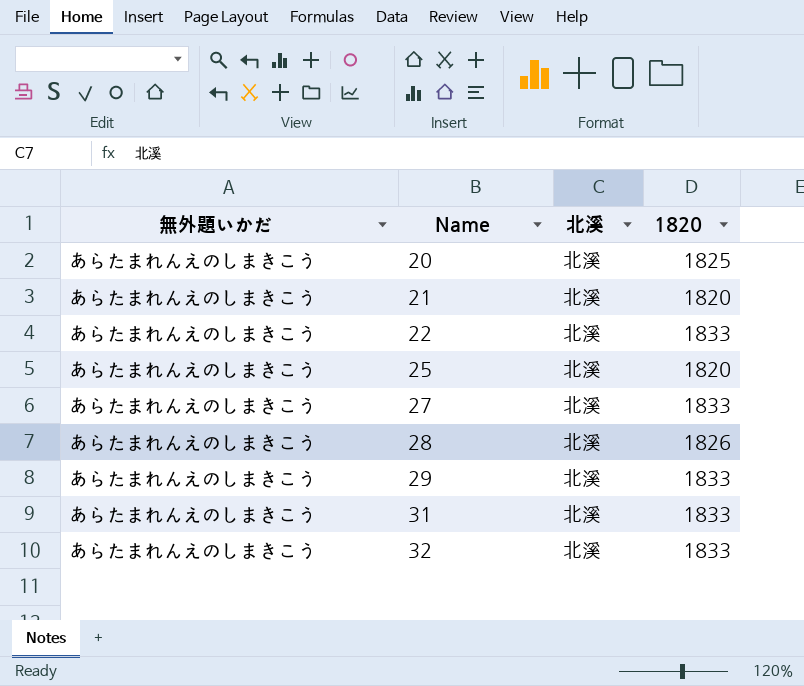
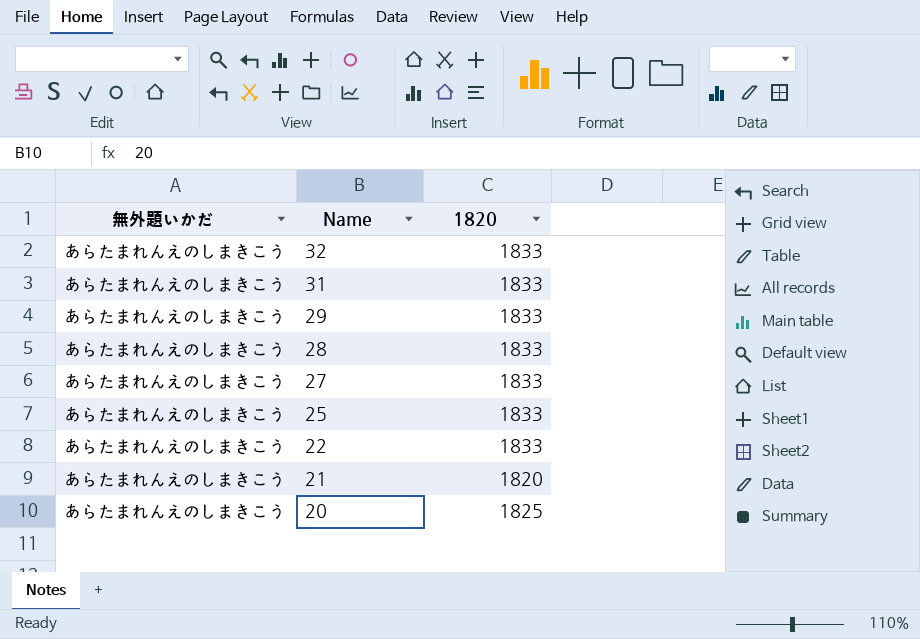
row order: Name ascending -> Name descending
column 北溪 | position: 3 -> none
28 | 1820: 1826 -> 1833
25 | 1820: 1820 -> 1833

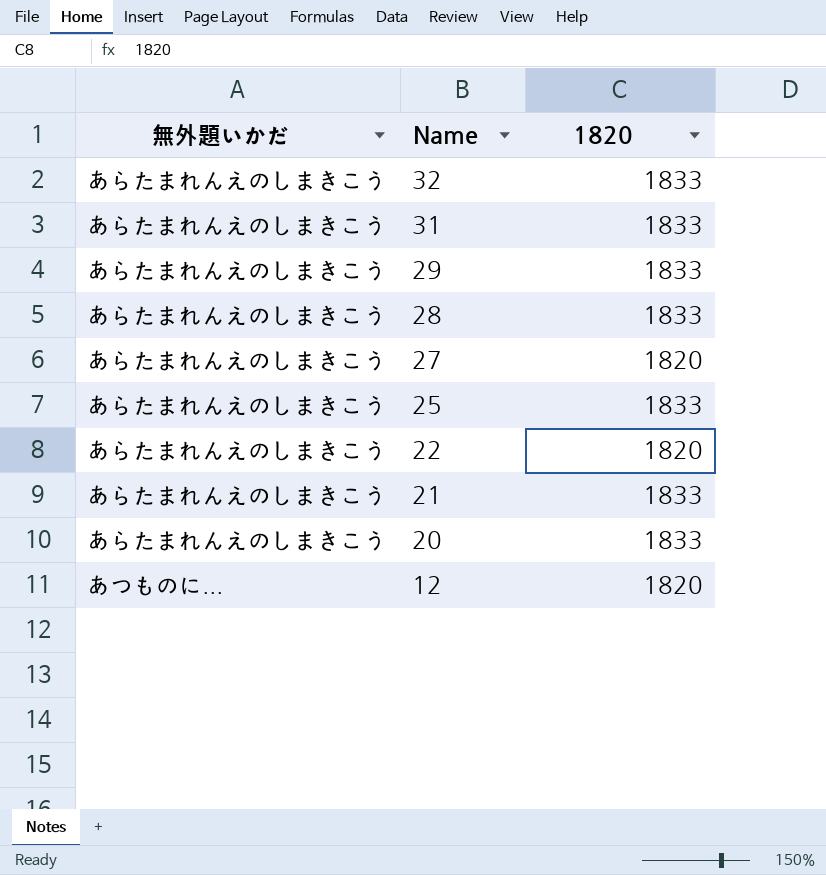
27 | 1820: 1833 -> 1820
22 | 1820: 1833 -> 1820
21 | 1820: 1820 -> 1833
20 | 1820: 1825 -> 1833
row 12: none -> あつものに... | 1820

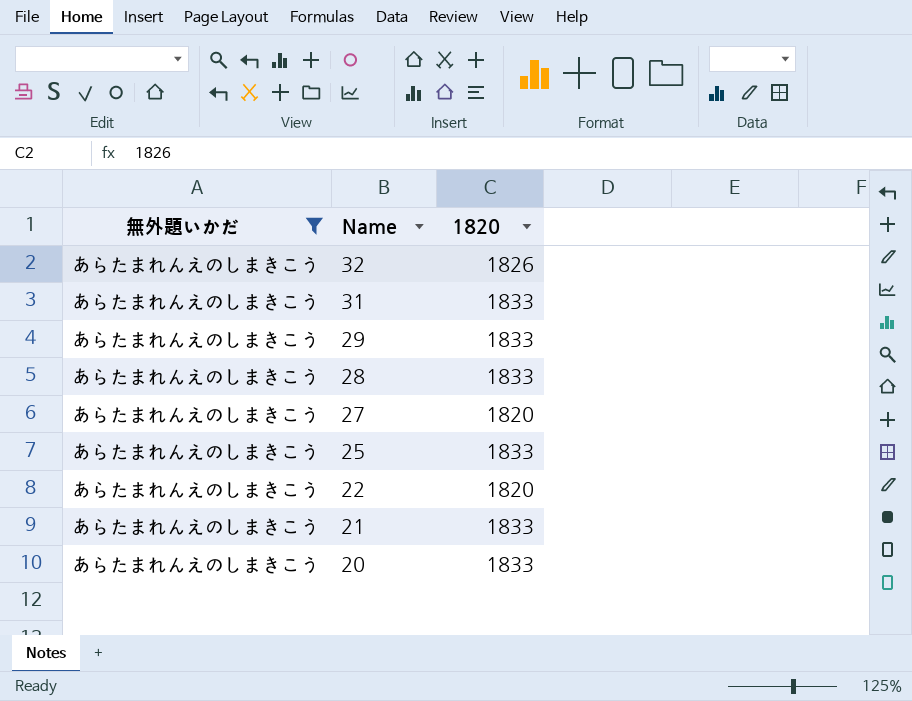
filter: none -> 無外題いかだ = あらたまれんえのしまきこう
32 | 1820: 1833 -> 1826

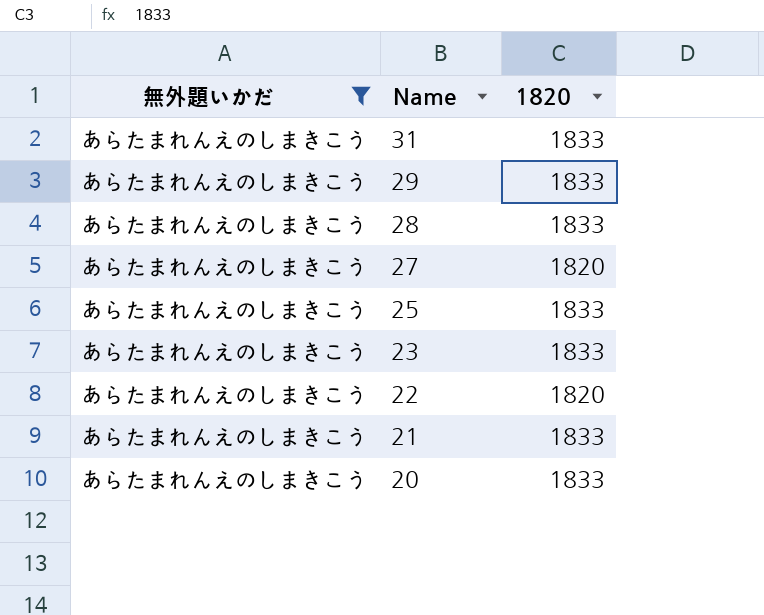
row 32: あらたまれんえのしまきこう | 1826 -> none
row 23: none -> あらたまれんえのしまきこう | 1833

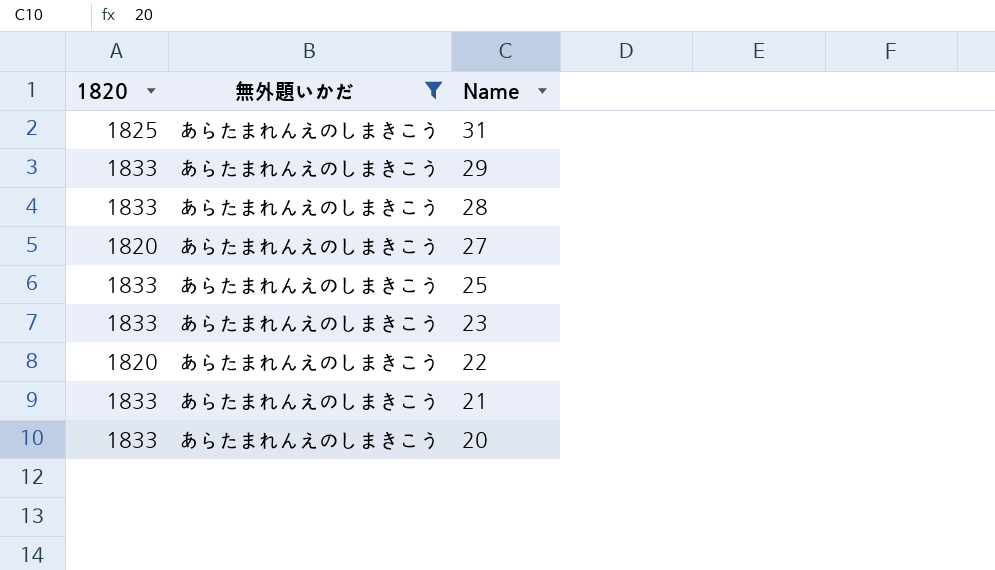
column 1820 | position: 3 -> 1
31 | 1820: 1833 -> 1825

